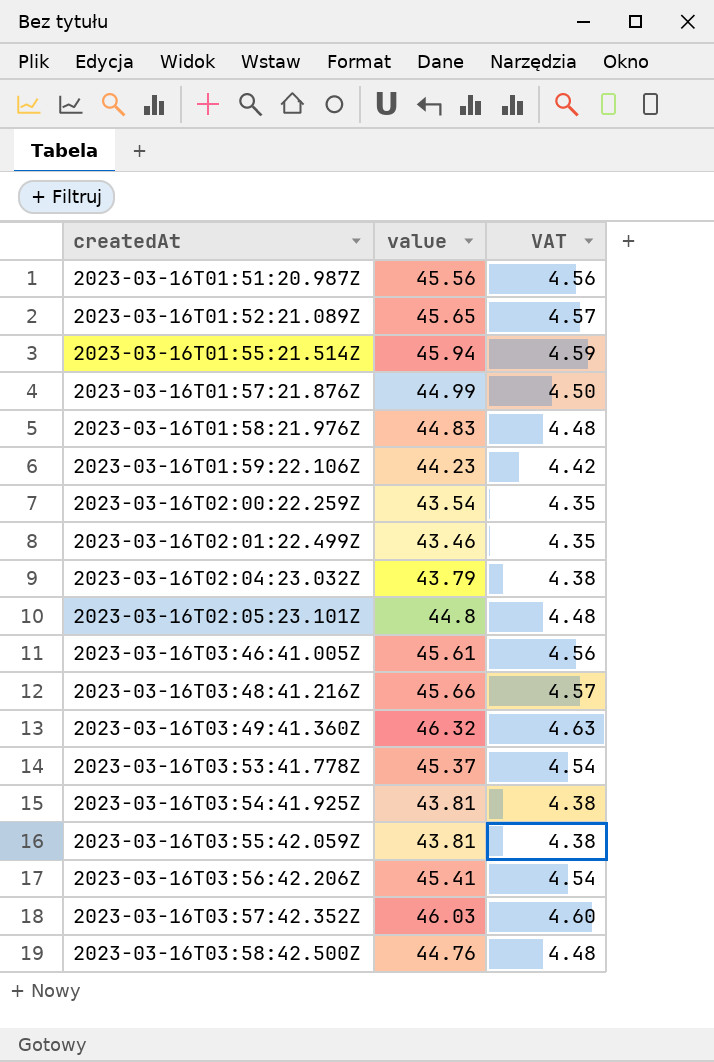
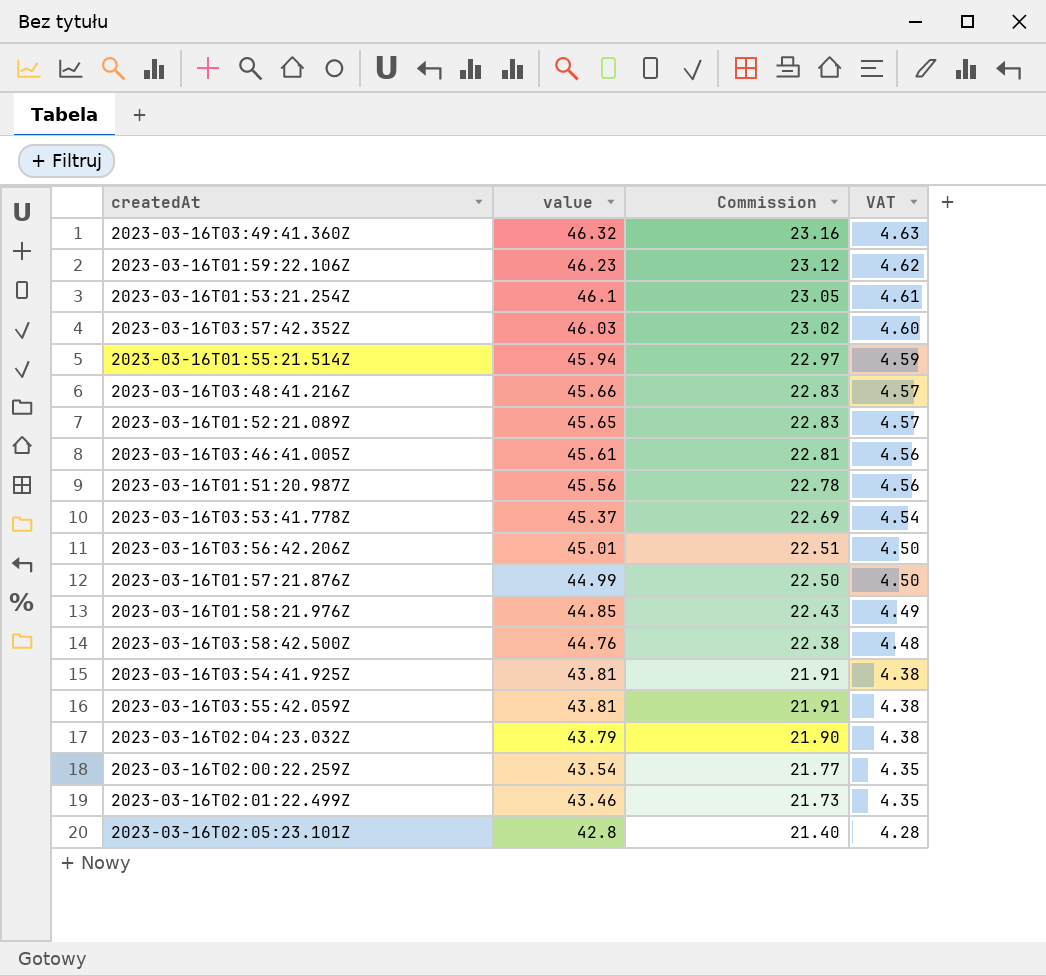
row order: createdAt ascending -> value descending
column Commission | formula: none -> [value] * 0.5
2023-03-16T01:59:22.106Z | value: 44.23 -> 46.23
2023-03-16T01:59:22.106Z | VAT: 4.42 -> 4.62
row 2023-03-16T01:53:21.254Z: none -> 46.1 | 23.05 | 4.61
2023-03-16T03:56:42.206Z | value: 45.41 -> 45.01
2023-03-16T03:56:42.206Z | VAT: 4.54 -> 4.50
2023-03-16T01:58:21.976Z | value: 44.83 -> 44.85
2023-03-16T01:58:21.976Z | VAT: 4.48 -> 4.49
2023-03-16T02:05:23.101Z | value: 44.8 -> 42.8
2023-03-16T02:05:23.101Z | VAT: 4.48 -> 4.28

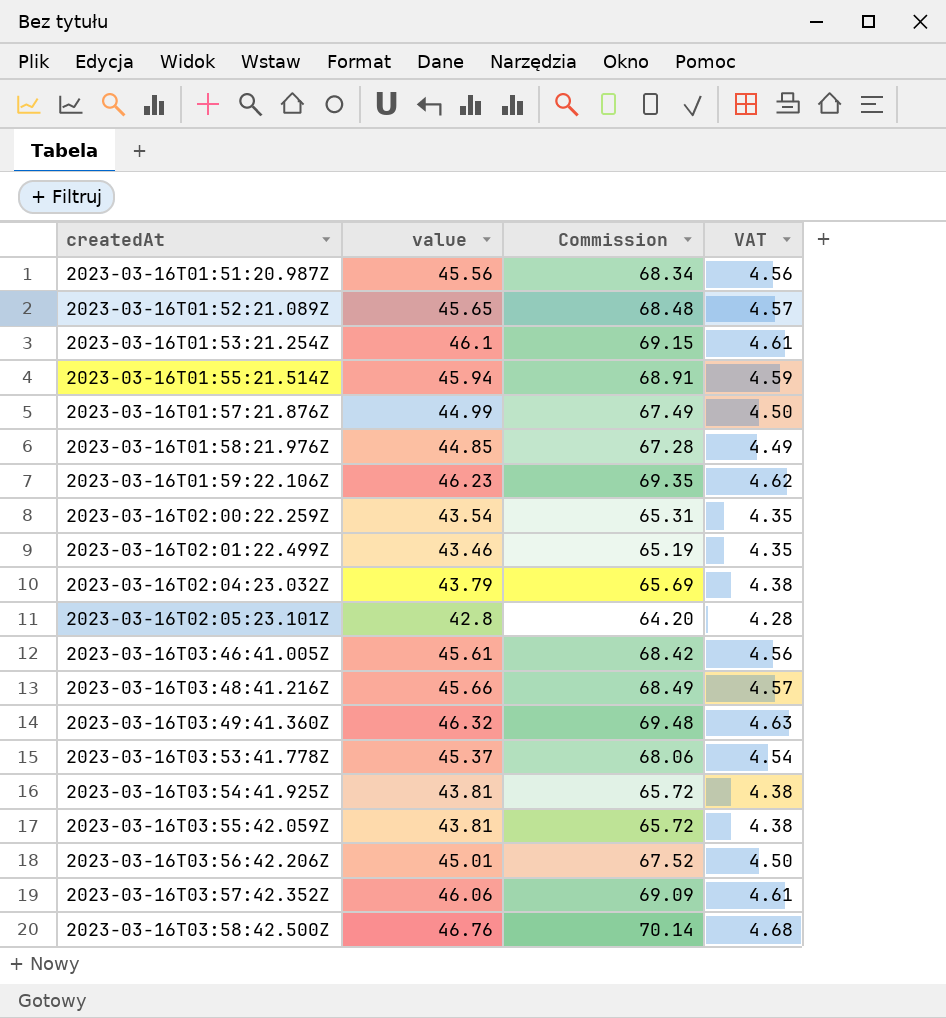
row order: value descending -> createdAt ascending
column Commission | formula: [value] * 0.5 -> [value] * 1.5
2023-03-16T03:57:42.352Z | value: 46.03 -> 46.06
2023-03-16T03:57:42.352Z | VAT: 4.60 -> 4.61
2023-03-16T03:58:42.500Z | value: 44.76 -> 46.76
2023-03-16T03:58:42.500Z | VAT: 4.48 -> 4.68

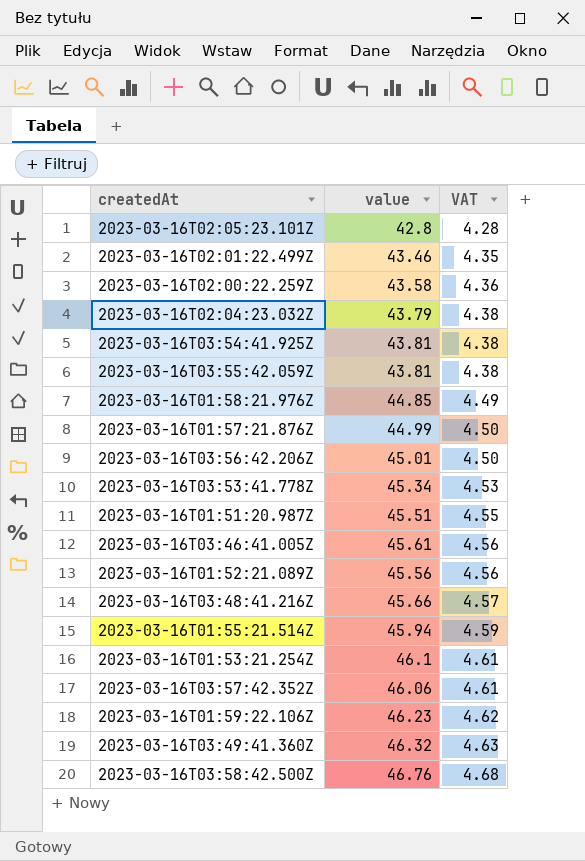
row order: createdAt ascending -> VAT ascending
column Commission | formula: [value] * 1.5 -> none
2023-03-16T02:00:22.259Z | value: 43.54 -> 43.58
2023-03-16T02:00:22.259Z | VAT: 4.35 -> 4.36
2023-03-16T03:53:41.778Z | value: 45.37 -> 45.34
2023-03-16T03:53:41.778Z | VAT: 4.54 -> 4.53
2023-03-16T01:51:20.987Z | value: 45.56 -> 45.51
2023-03-16T01:51:20.987Z | VAT: 4.56 -> 4.55
2023-03-16T01:52:21.089Z | value: 45.65 -> 45.56
2023-03-16T01:52:21.089Z | VAT: 4.57 -> 4.56

